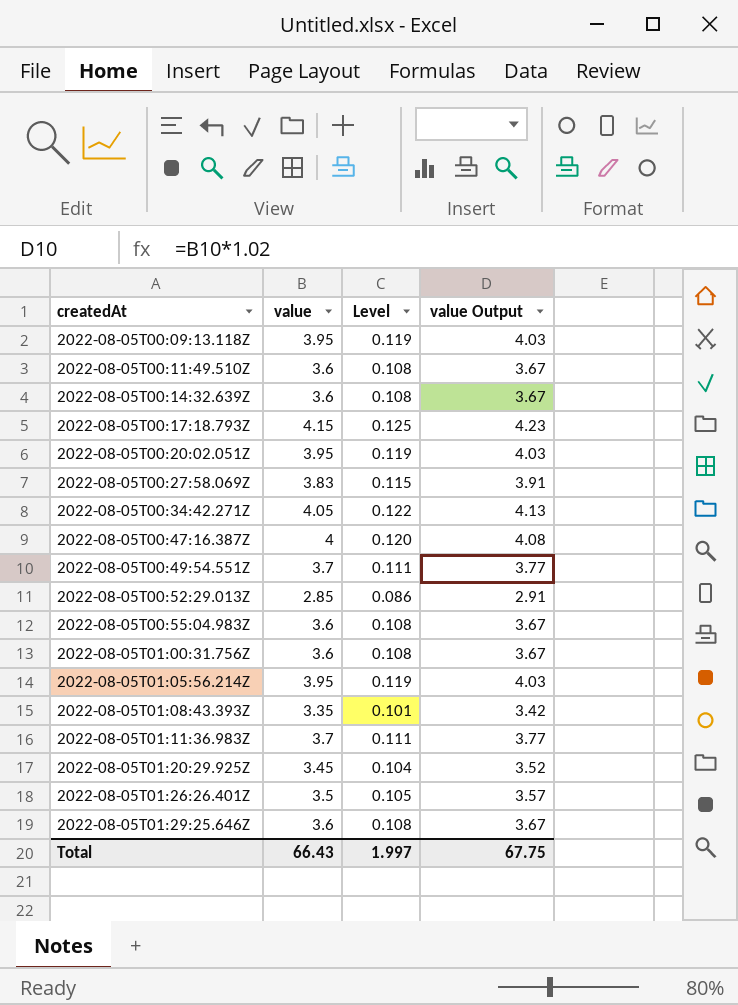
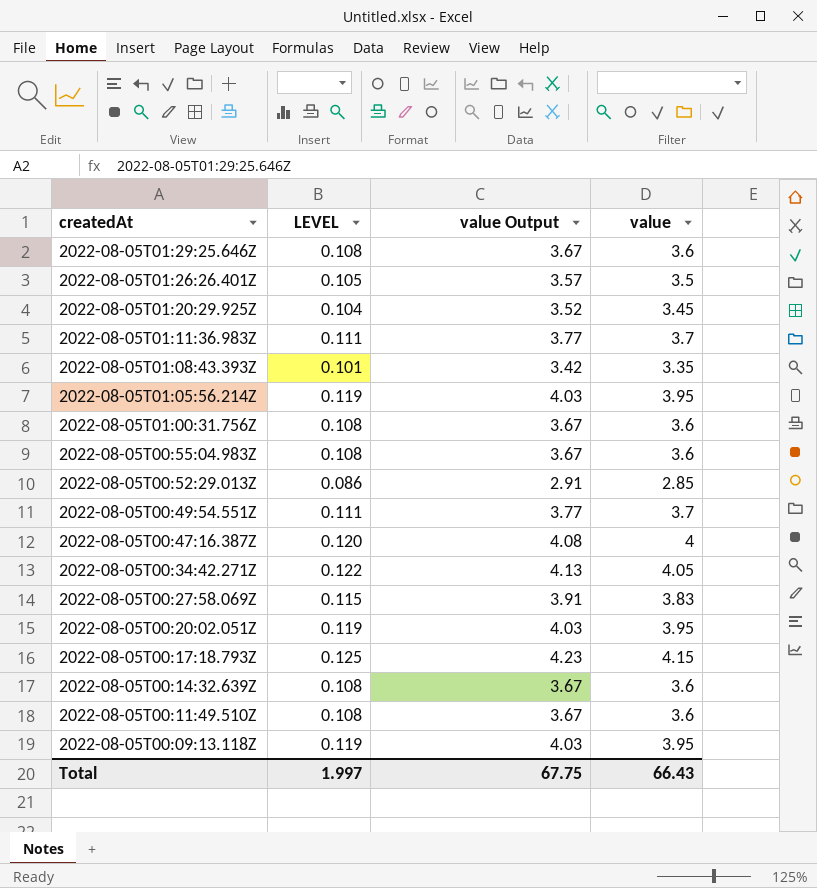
row order: createdAt ascending -> createdAt descending
column name: Level -> LEVEL
column value | position: 2 -> 4

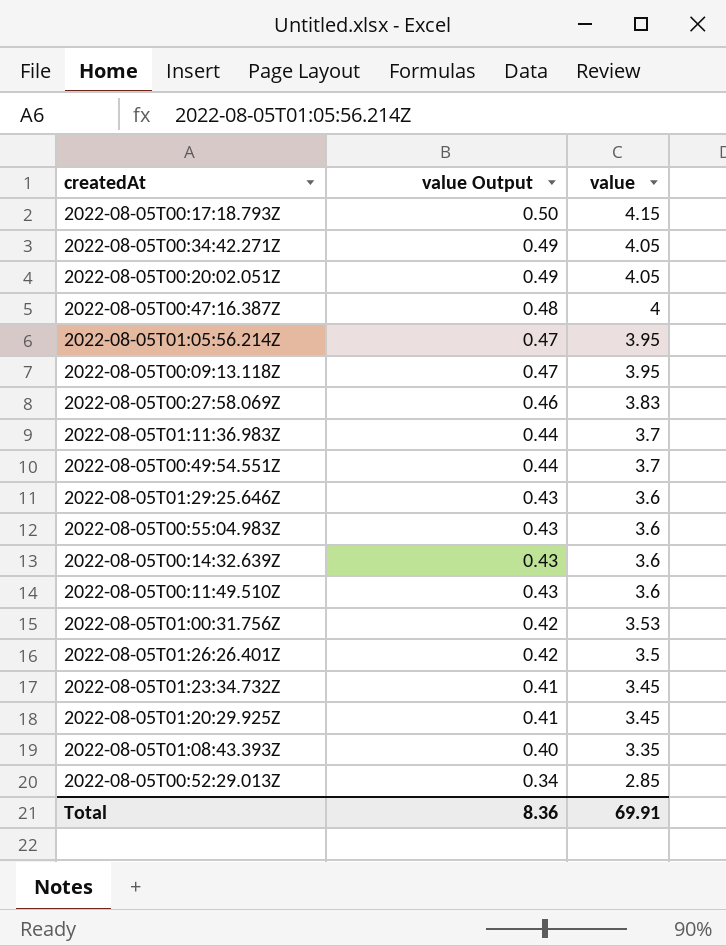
row order: createdAt descending -> value Output descending
column LEVEL | formula: [value] * 0.03 -> none
column value Output | formula: [value] * 1.02 -> [value] * 0.12
2022-08-05T00:20:02.051Z | value: 3.95 -> 4.05
2022-08-05T01:00:31.756Z | value: 3.6 -> 3.53
row 2022-08-05T01:23:34.732Z: none -> 0.41 | 3.45
Total | value Output: 67.75 -> 8.36
Total | value: 66.43 -> 69.91

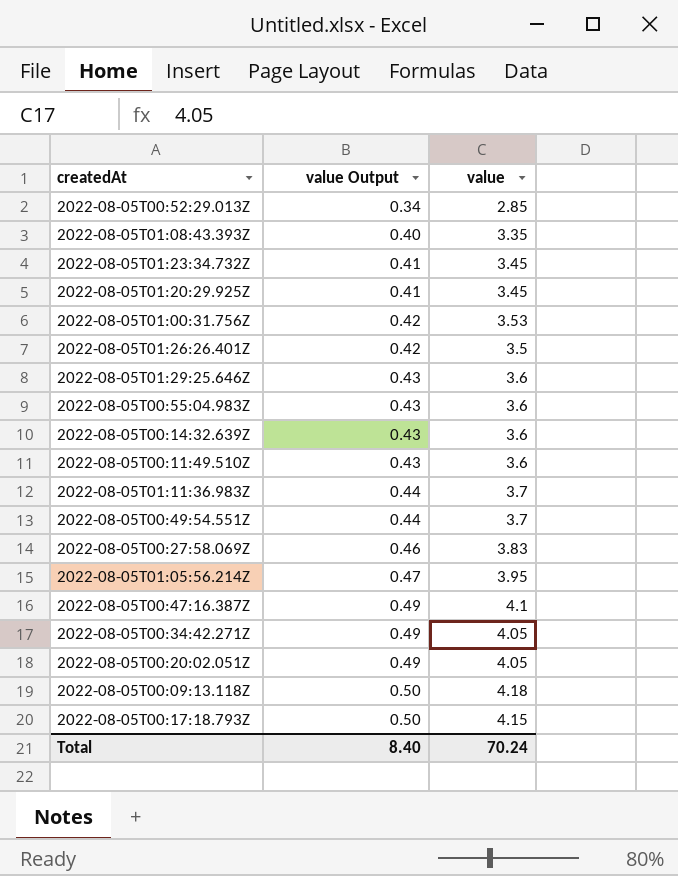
row order: value Output descending -> value Output ascending
2022-08-05T00:47:16.387Z | value Output: 0.48 -> 0.49
2022-08-05T00:47:16.387Z | value: 4 -> 4.1
2022-08-05T00:09:13.118Z | value Output: 0.47 -> 0.50
2022-08-05T00:09:13.118Z | value: 3.95 -> 4.18
Total | value Output: 8.36 -> 8.40
Total | value: 69.91 -> 70.24

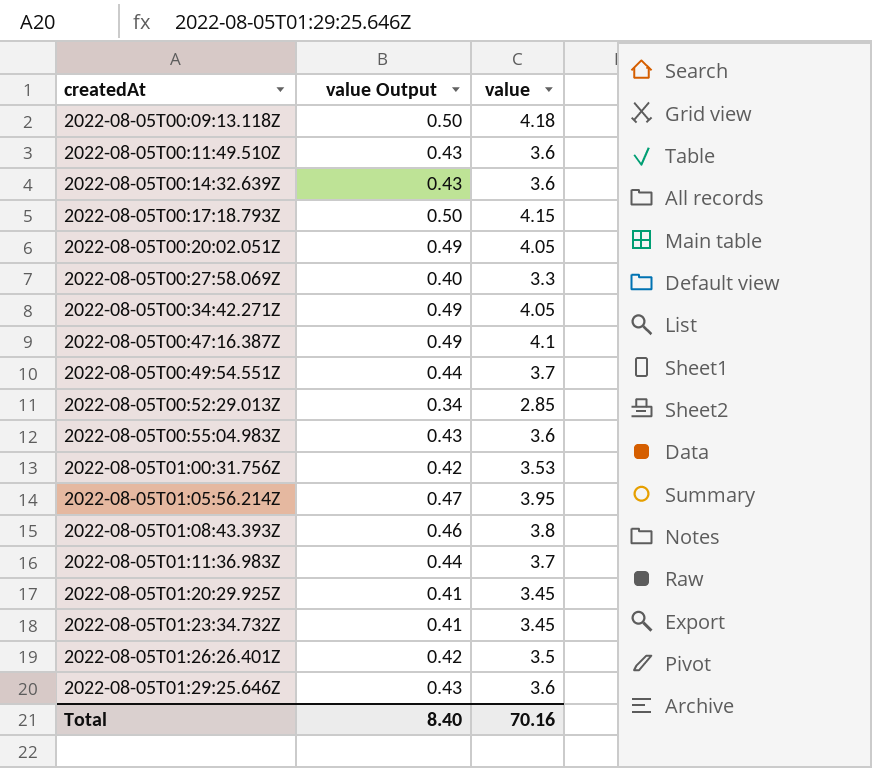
row order: value Output ascending -> createdAt ascending
2022-08-05T00:27:58.069Z | value Output: 0.46 -> 0.40
2022-08-05T00:27:58.069Z | value: 3.83 -> 3.3
2022-08-05T01:08:43.393Z | value Output: 0.40 -> 0.46
2022-08-05T01:08:43.393Z | value: 3.35 -> 3.8
Total | value: 70.24 -> 70.16

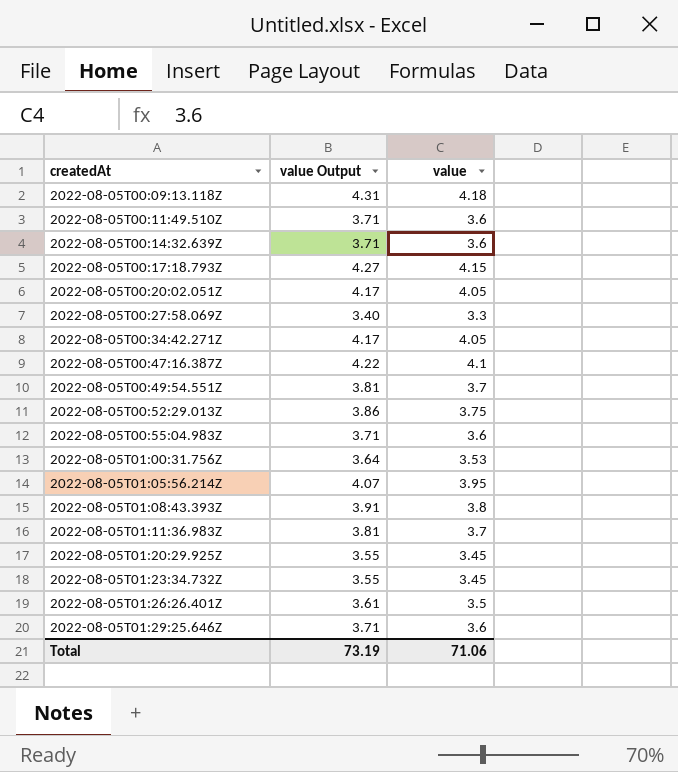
column value Output | formula: [value] * 0.12 -> [value] * 1.03
2022-08-05T00:52:29.013Z | value: 2.85 -> 3.75
Total | value Output: 8.40 -> 73.19
Total | value: 70.16 -> 71.06

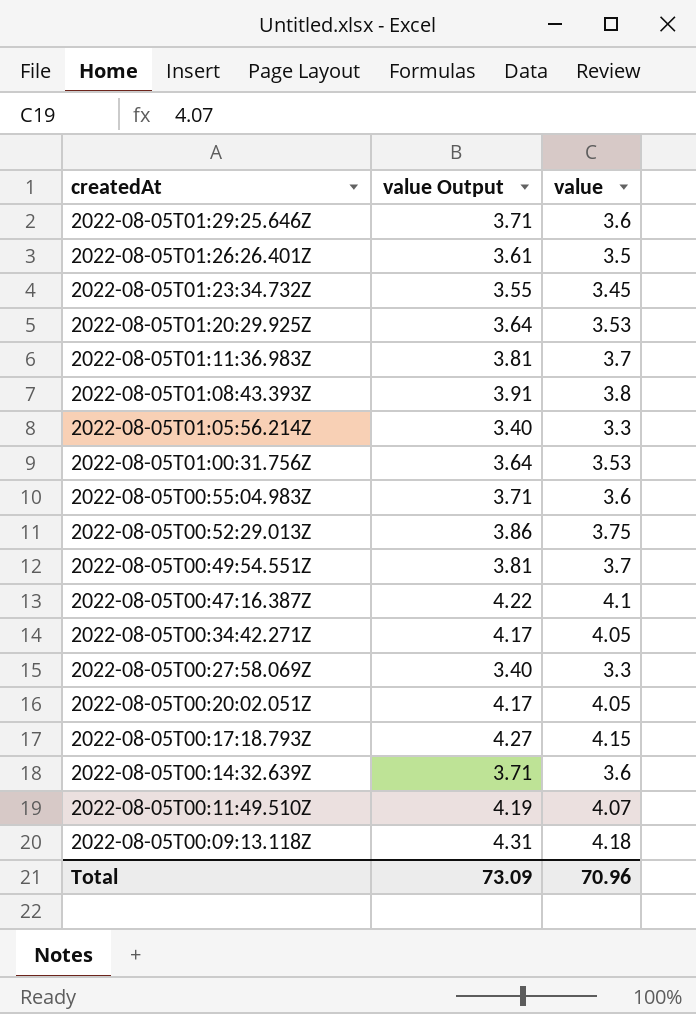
row order: createdAt ascending -> createdAt descending
2022-08-05T01:20:29.925Z | value Output: 3.55 -> 3.64
2022-08-05T01:20:29.925Z | value: 3.45 -> 3.53
2022-08-05T01:05:56.214Z | value Output: 4.07 -> 3.40
2022-08-05T01:05:56.214Z | value: 3.95 -> 3.3
2022-08-05T00:11:49.510Z | value Output: 3.71 -> 4.19
2022-08-05T00:11:49.510Z | value: 3.6 -> 4.07
Total | value Output: 73.19 -> 73.09
Total | value: 71.06 -> 70.96

